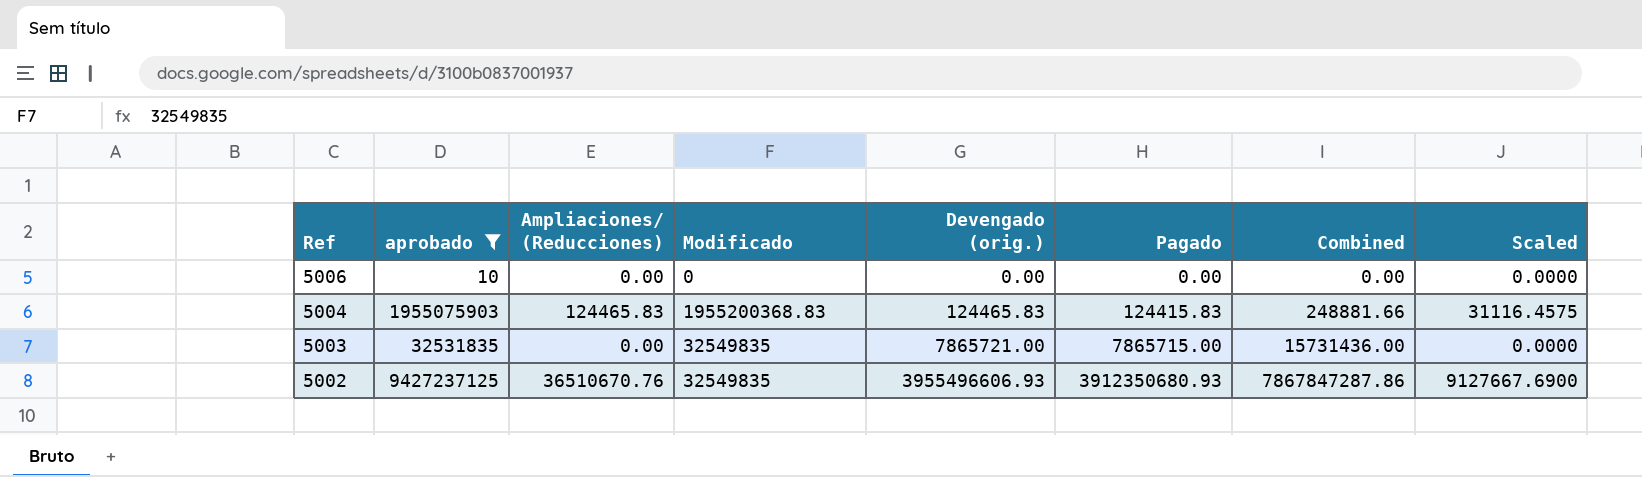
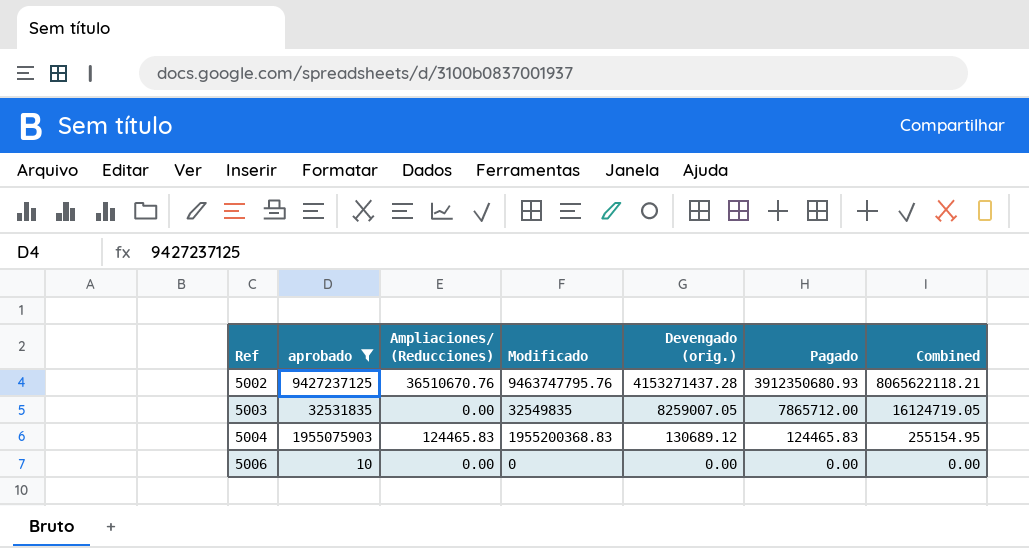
row order: Ref descending -> Ref ascending
column Scaled | formula: [Ampliaciones/ (Reducciones)] * 0.25 -> none
5002 | Modificado: 32549835 -> 9463747795.76
5002 | Devengado (orig.): 3955496606.93 -> 4153271437.28
5002 | Combined: 7867847287.86 -> 8065622118.21
5003 | Devengado (orig.): 7865721.00 -> 8259007.05
5003 | Pagado: 7865715.00 -> 7865712.00
5003 | Combined: 15731436.00 -> 16124719.05
5004 | Devengado (orig.): 124465.83 -> 130689.12
5004 | Pagado: 124415.83 -> 124465.83
5004 | Combined: 248881.66 -> 255154.95

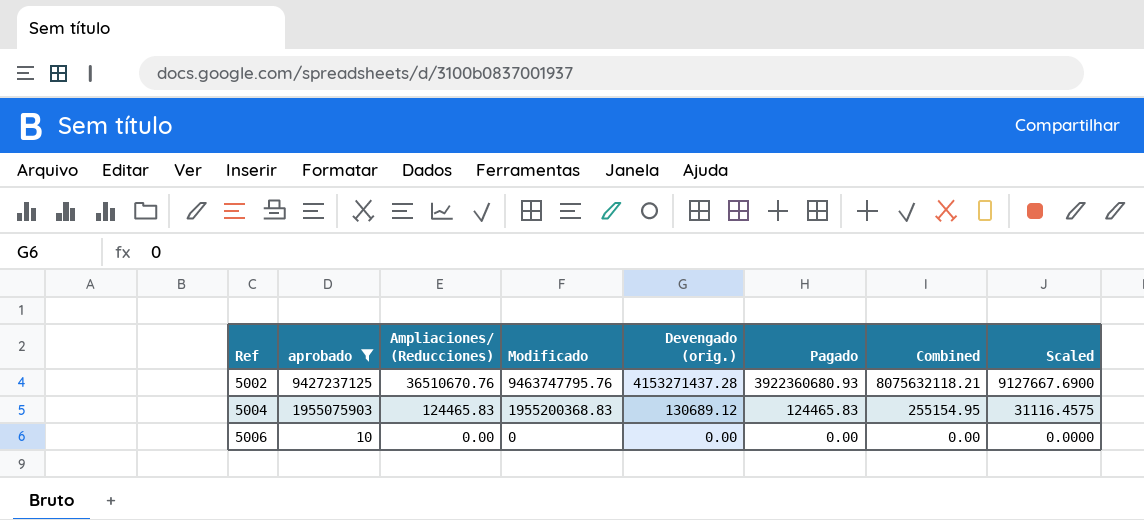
column Scaled | formula: none -> [Ampliaciones/ (Reducciones)] * 0.25
row 5003: 32531835 | 0.00 | 32549835 | 8259007.05 | 7865712.00 | 16124719.05 -> none
5002 | Pagado: 3912350680.93 -> 3922360680.93
5002 | Combined: 8065622118.21 -> 8075632118.21

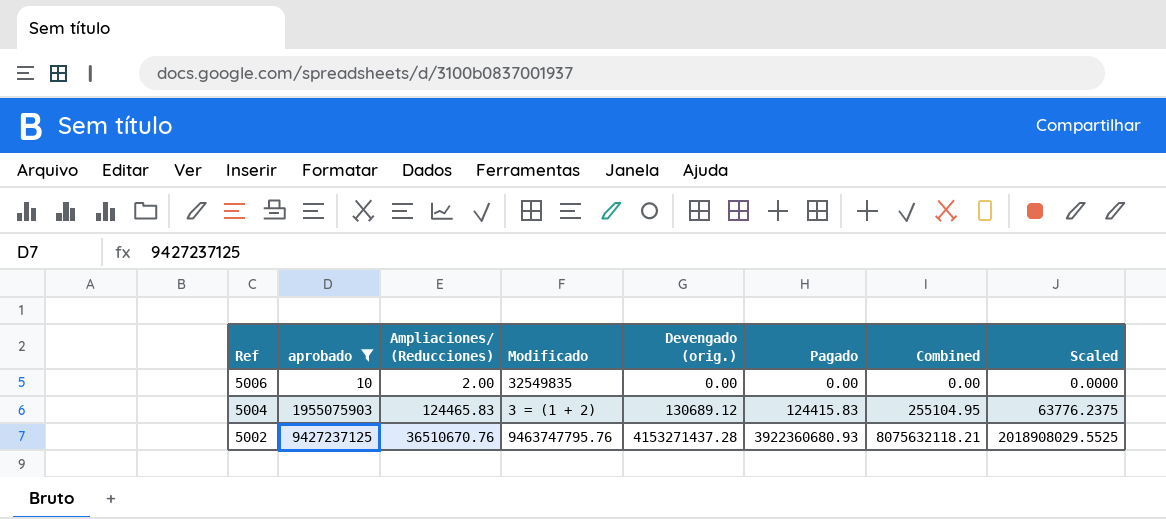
row order: Ref ascending -> Ref descending
column Scaled | formula: [Ampliaciones/ (Reducciones)] * 0.25 -> [Combined] * 0.25
5006 | Ampliaciones/ (Reducciones): 0.00 -> 2.00
5006 | Modificado: 0 -> 32549835
5004 | Modificado: 1955200368.83 -> 3 = (1 + 2)
5004 | Pagado: 124465.83 -> 124415.83
5004 | Combined: 255154.95 -> 255104.95

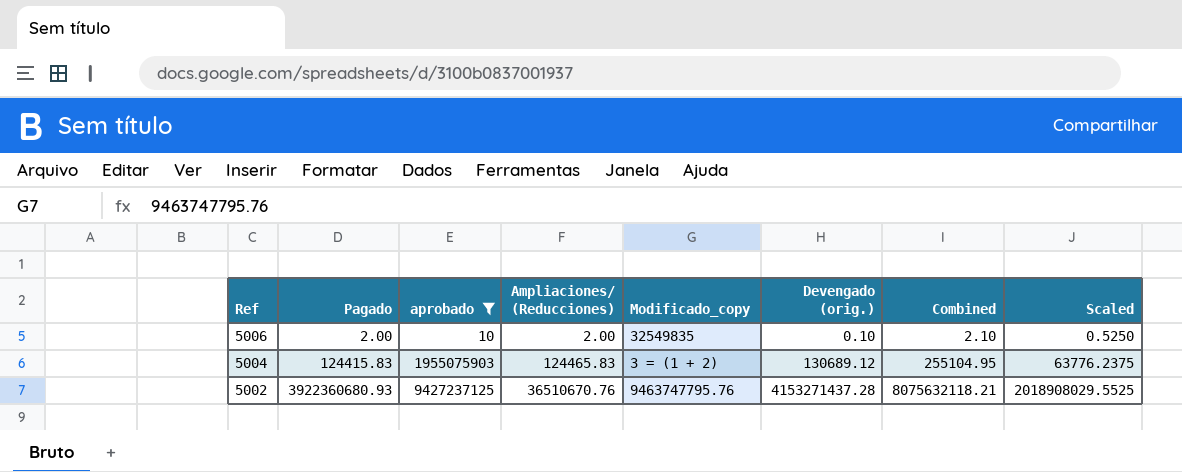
column Pagado | position: 6 -> 2
column name: Modificado -> Modificado_copy
5006 | Pagado: 0.00 -> 2.00
5006 | Devengado (orig.): 0.00 -> 0.10
5006 | Combined: 0.00 -> 2.10
5006 | Scaled: 0.0000 -> 0.5250

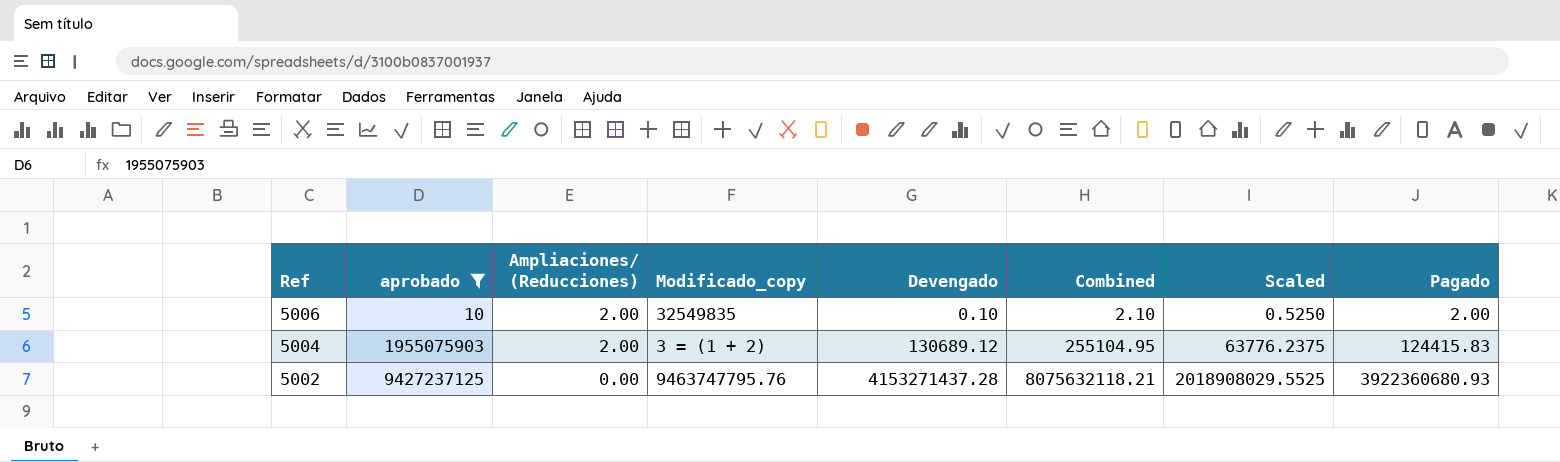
column name: Devengado (orig.) -> Devengado
column Pagado | position: 2 -> 8
5004 | Ampliaciones/ (Reducciones): 124465.83 -> 2.00
5002 | Ampliaciones/ (Reducciones): 36510670.76 -> 0.00

